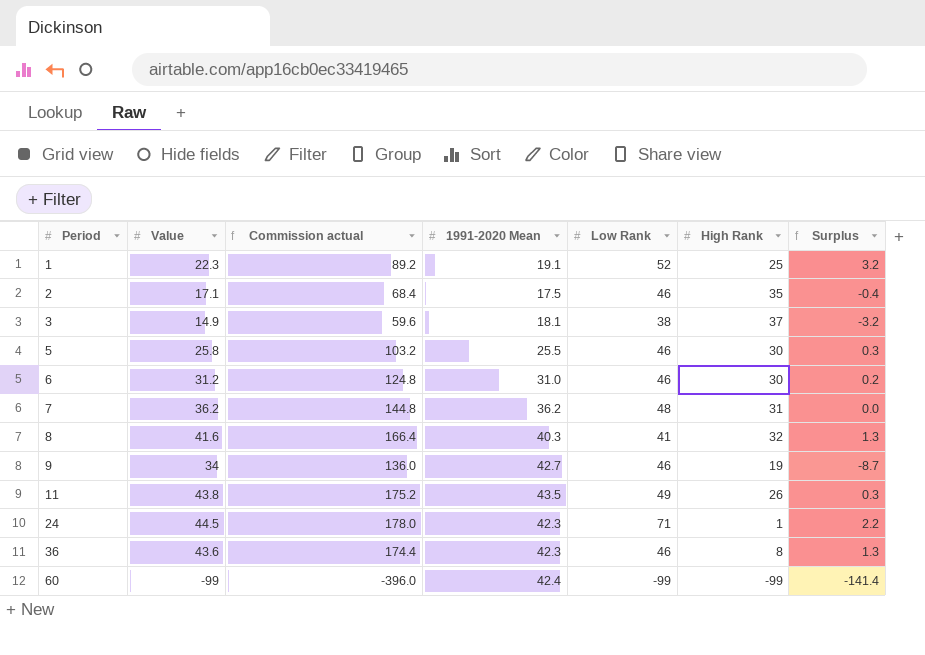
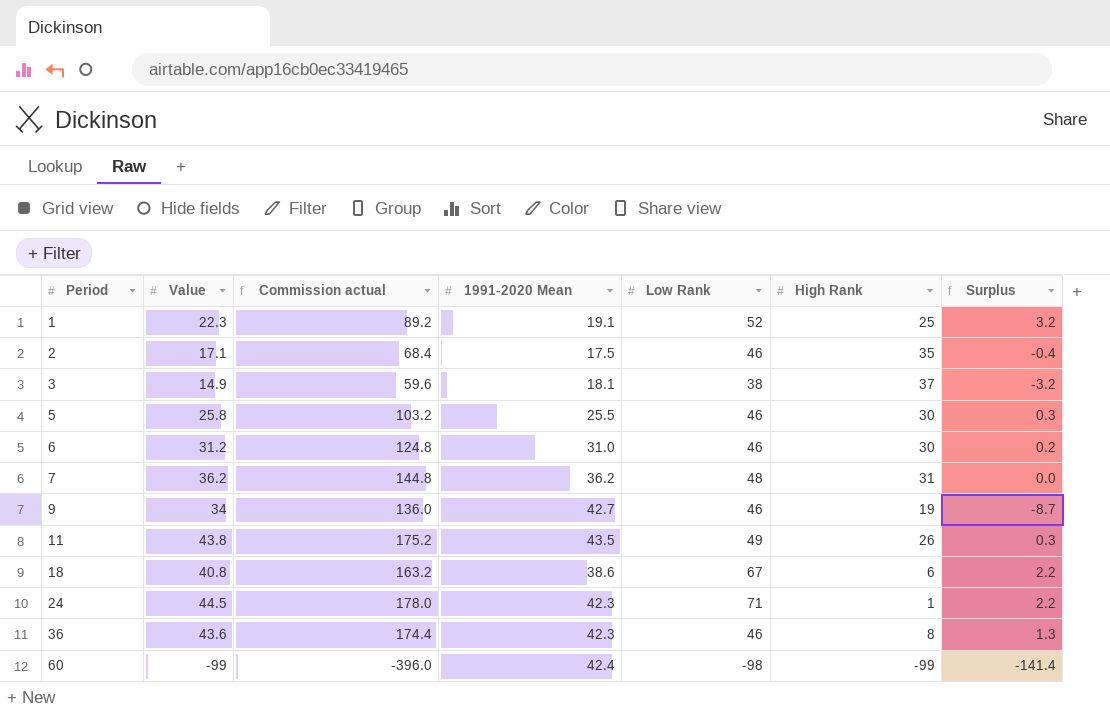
row 8: 41.6 | 166.4 | 40.3 | 41 | 32 | 1.3 -> none
row 18: none -> 40.8 | 163.2 | 38.6 | 67 | 6 | 2.2
60 | Low Rank: -99 -> -98

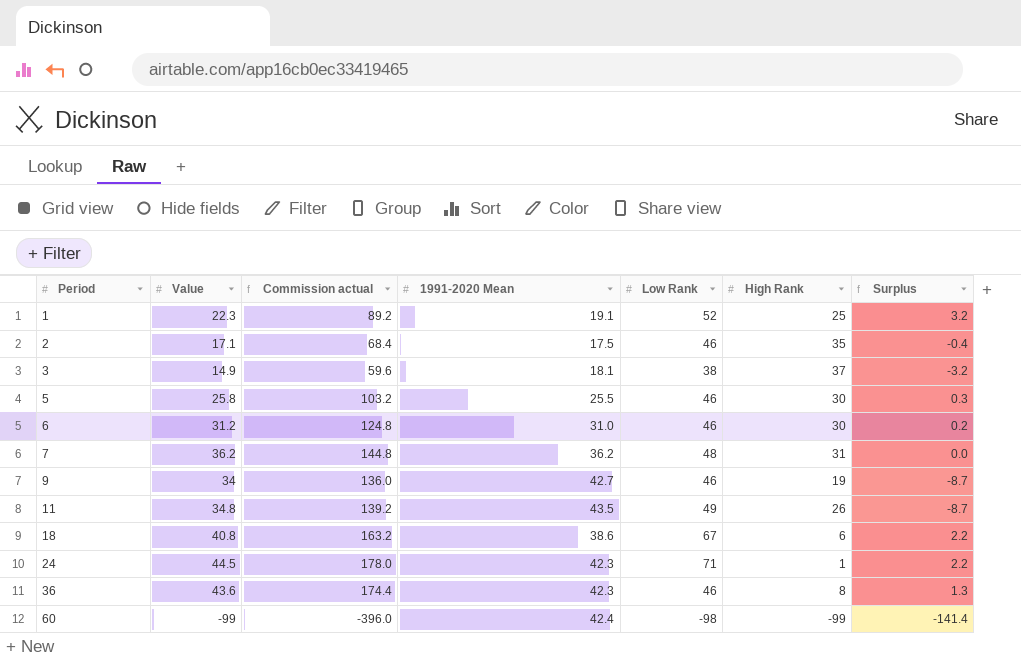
11 | Value: 43.8 -> 34.8
11 | Commission actual: 175.2 -> 139.2
11 | Surplus: 0.3 -> -8.7

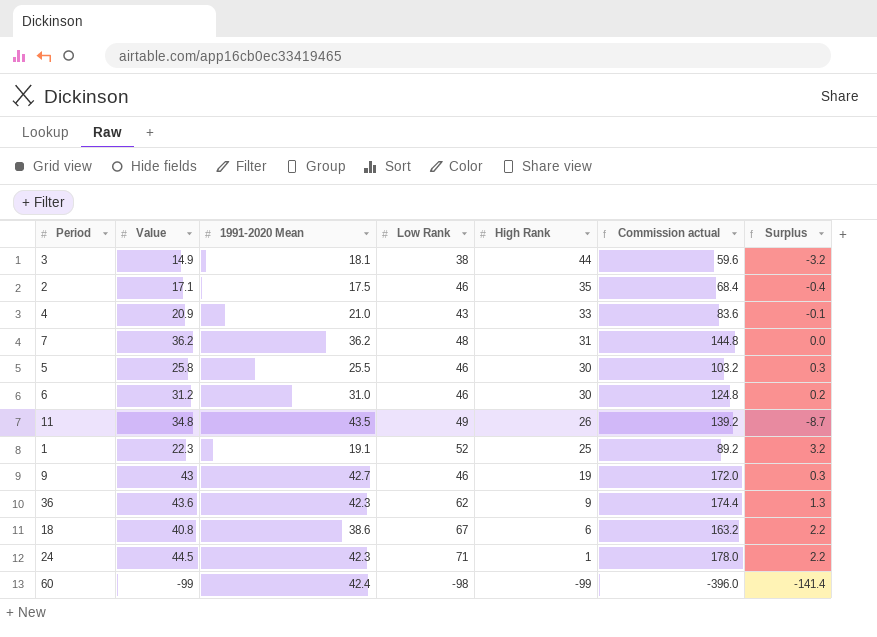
row order: Period ascending -> High Rank descending
column Commission actual | position: 3 -> 6
3 | High Rank: 37 -> 44
row 4: none -> 20.9 | 21.0 | 43 | 33 | 83.6 | -0.1
9 | Value: 34 -> 43
9 | Commission actual: 136.0 -> 172.0
9 | Surplus: -8.7 -> 0.3
36 | Low Rank: 46 -> 62
36 | High Rank: 8 -> 9

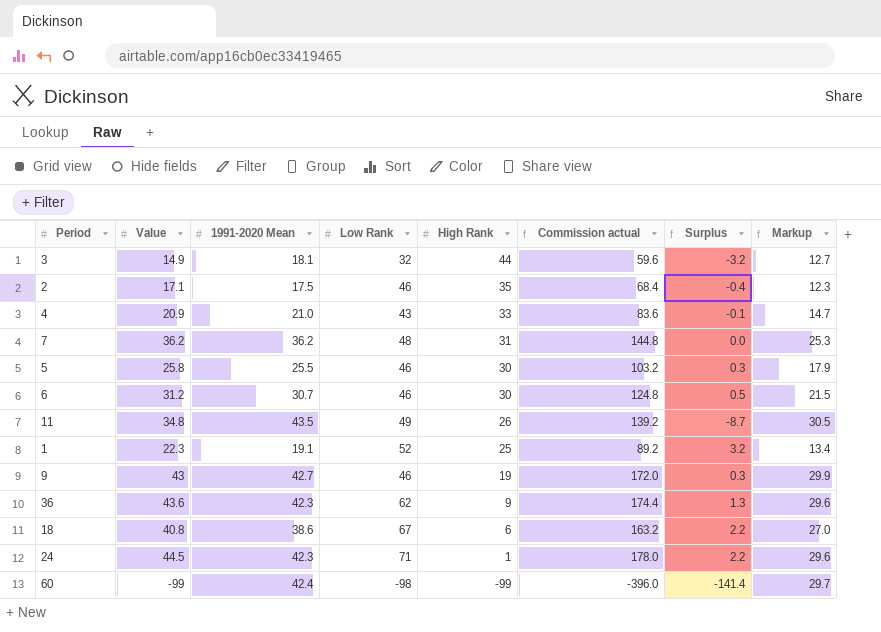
column Markup | formula: none -> [1991-2020 Mean] * 0.7
3 | Low Rank: 38 -> 32
6 | 1991-2020 Mean: 31.0 -> 30.7
6 | Surplus: 0.2 -> 0.5

